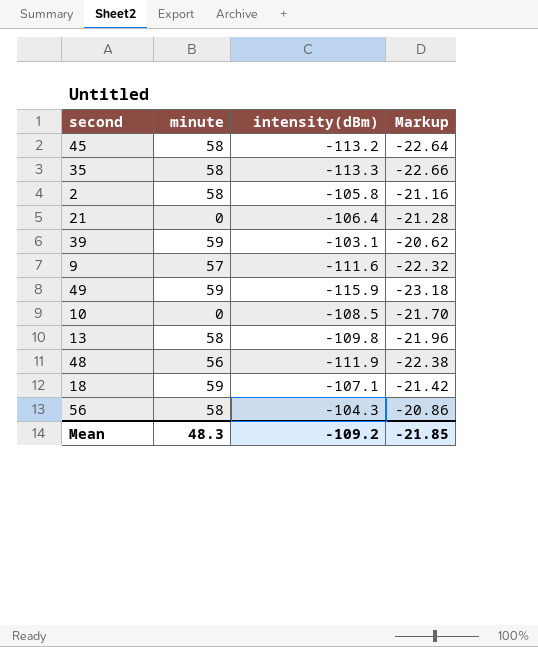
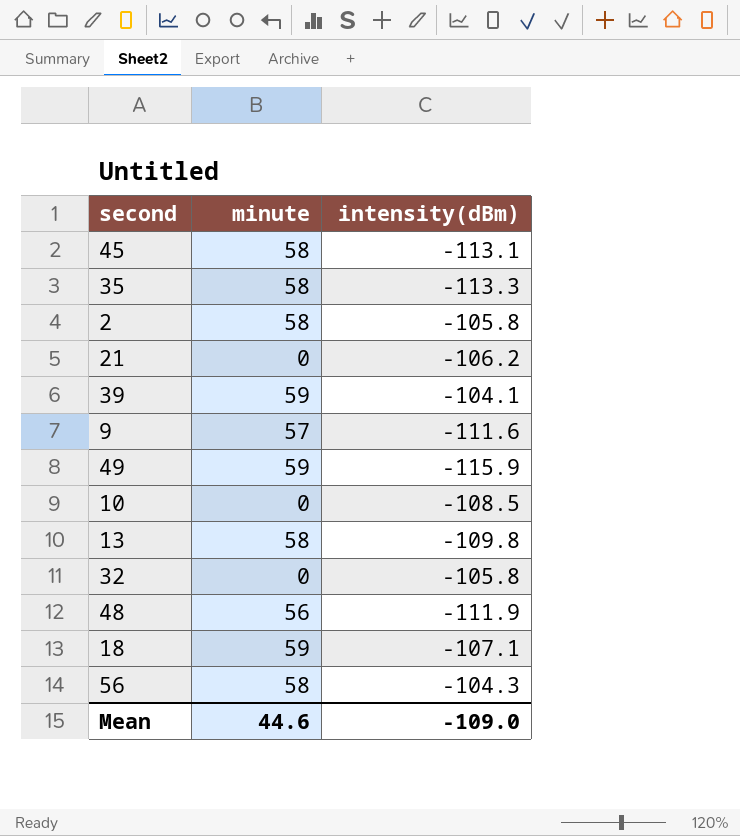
column Markup | formula: [intensity(dBm)] * 0.2 -> none
45 | intensity(dBm): -113.2 -> -113.1
21 | intensity(dBm): -106.4 -> -106.2
39 | intensity(dBm): -103.1 -> -104.1
row 32: none -> 0 | -105.8
Mean | minute: 48.3 -> 44.6
Mean | intensity(dBm): -109.2 -> -109.0

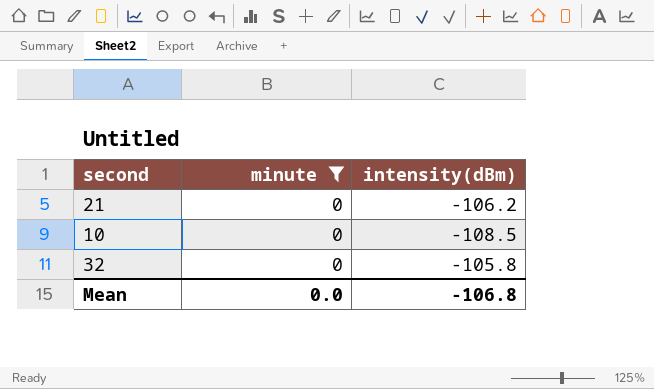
filter: none -> minute = 0
Mean | minute: 44.6 -> 0.0
Mean | intensity(dBm): -109.0 -> -106.8

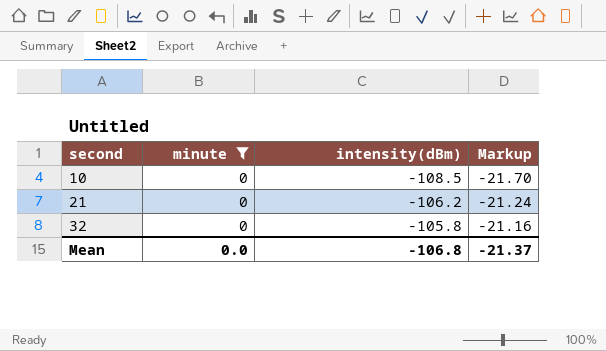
row order: none -> second ascending
column Markup | formula: none -> [intensity(dBm)] * 0.2

